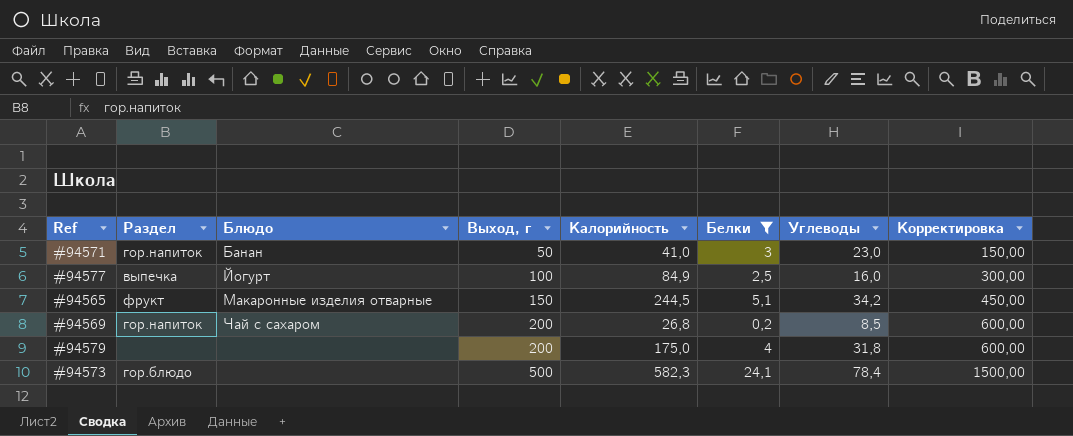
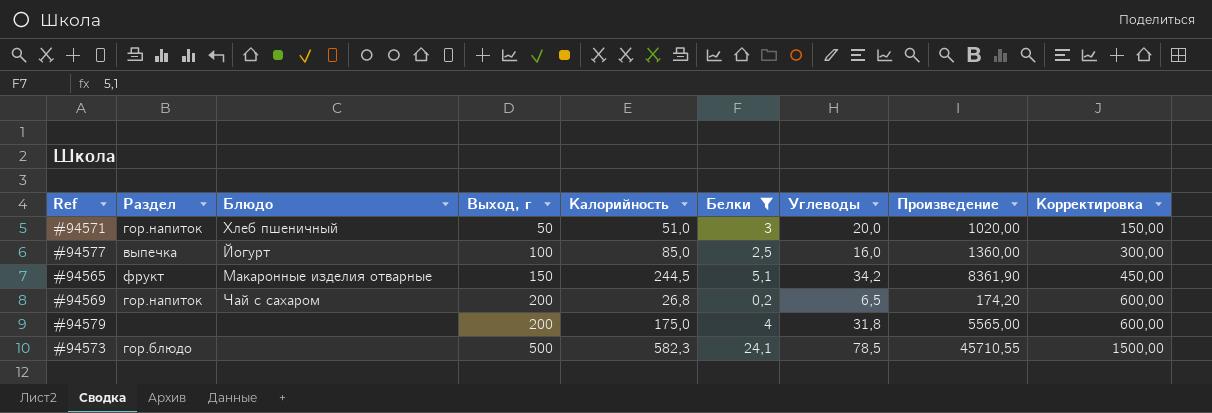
column Произведение | formula: none -> [Калорийность] * [Углеводы]
#94571 | Блюдо: Банан -> Хлеб пшеничный
#94571 | Калорийность: 41,0 -> 51,0
#94571 | Углеводы: 23,0 -> 20,0
#94577 | Калорийность: 84,9 -> 85,0
#94569 | Углеводы: 8,5 -> 6,5
#94573 | Углеводы: 78,4 -> 78,5

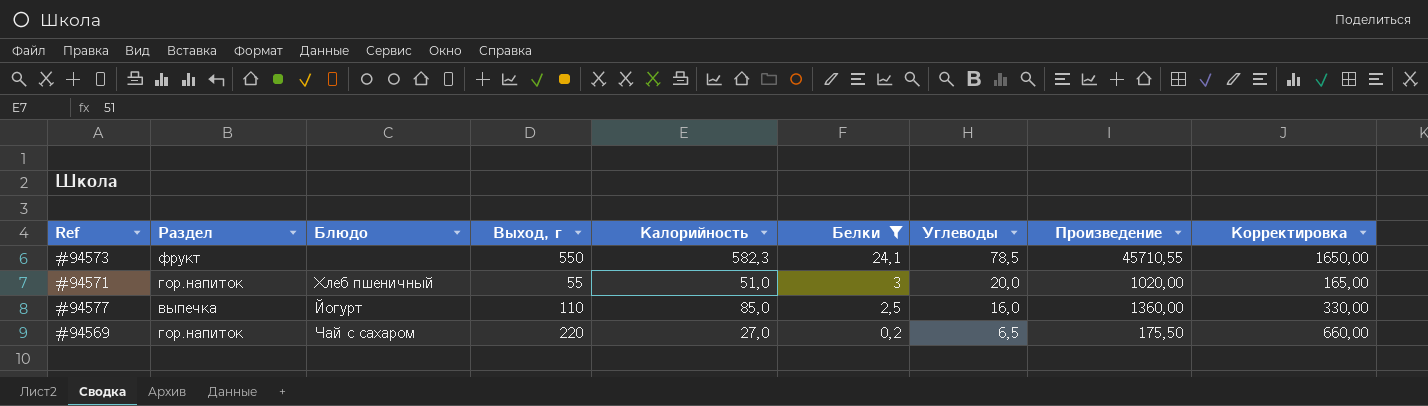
row order: Выход, г ascending -> Белки descending
row #94565: фрукт | Макаронные изделия отварные | 150 | 244,5 | 5,1 | 34,2 | 8361,90 | 450,00 -> none
row #94579: none | none | 200 | 175,0 | 4 | 31,8 | 5565,00 | 600,00 -> none
#94573 | Раздел: гор.блюдо -> фрукт
#94573 | Выход, г: 500 -> 550
#94573 | Корректировка: 1500,00 -> 1650,00
#94571 | Выход, г: 50 -> 55
#94571 | Корректировка: 150,00 -> 165,00
#94577 | Выход, г: 100 -> 110
#94577 | Корректировка: 300,00 -> 330,00
#94569 | Выход, г: 200 -> 220
#94569 | Калорийность: 26,8 -> 27,0
#94569 | Произведение: 174,20 -> 175,50
#94569 | Корректировка: 600,00 -> 660,00

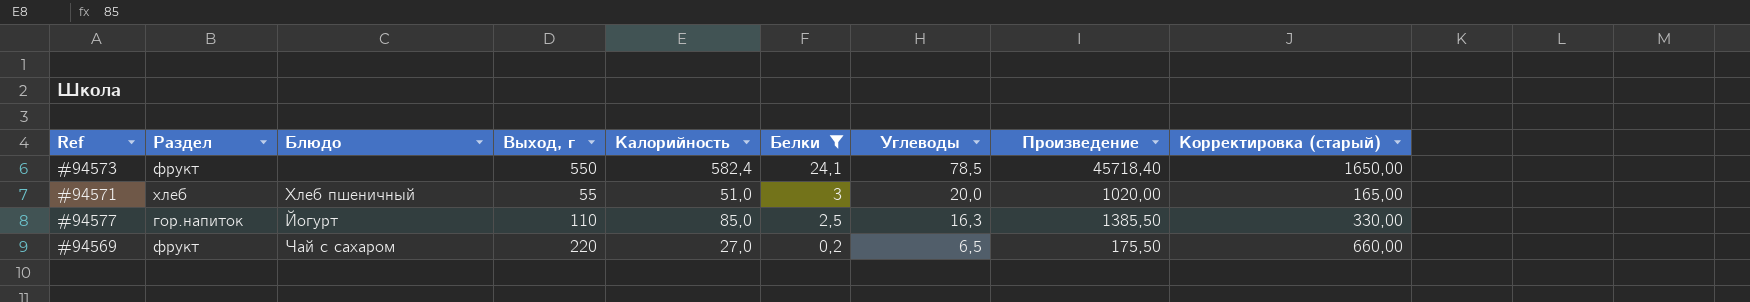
column name: Корректировка -> Корректировка (старый)
#94573 | Калорийность: 582,3 -> 582,4
#94573 | Произведение: 45710,55 -> 45718,40
#94571 | Раздел: гор.напиток -> хлеб
#94577 | Раздел: выпечка -> гор.напиток
#94577 | Углеводы: 16,0 -> 16,3
#94577 | Произведение: 1360,00 -> 1385,50
#94569 | Раздел: гор.напиток -> фрукт

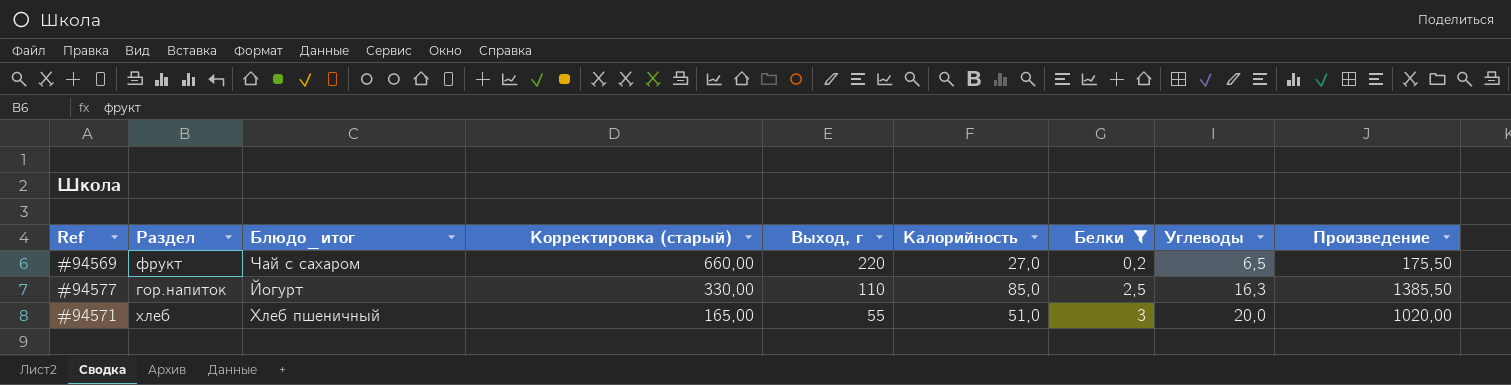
row order: Белки descending -> Корректировка (старый) descending
column name: Блюдо -> Блюдо_итог
column Корректировка (старый) | position: 9 -> 4
row #94573: фрукт | none | 550 | 582,4 | 24,1 | 78,5 | 45718,40 | 1650,00 -> none

